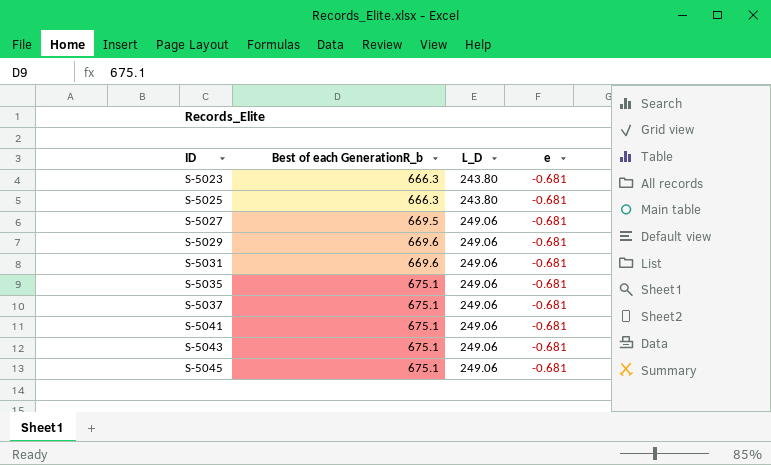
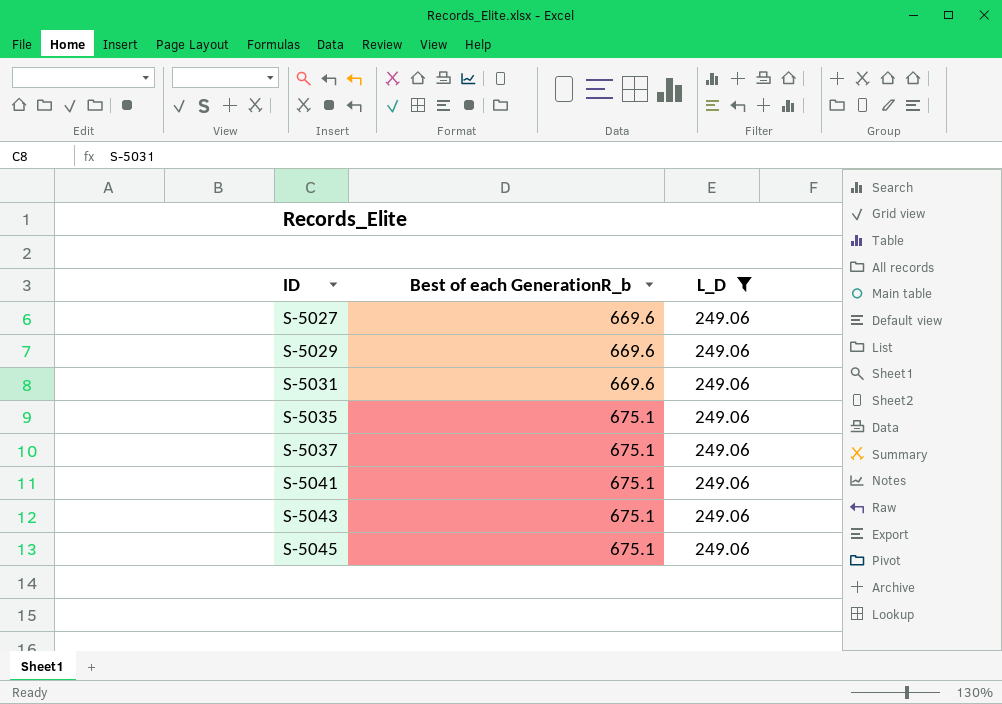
filter: none -> L_D = 249.06
column e | position: 4 -> none
S-5027 | Best of each GenerationR_b: 669.5 -> 669.6

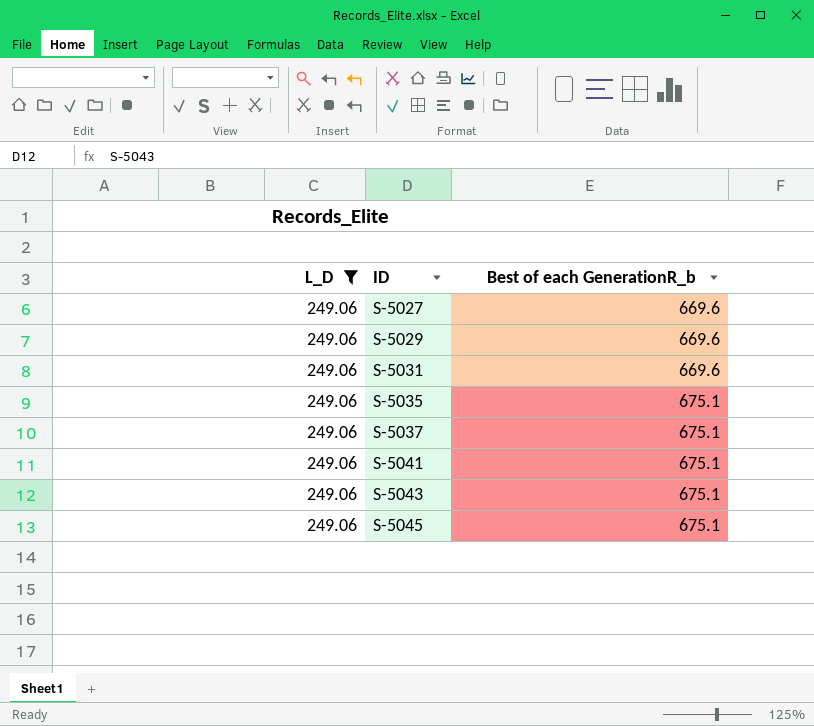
column L_D | position: 3 -> 1

